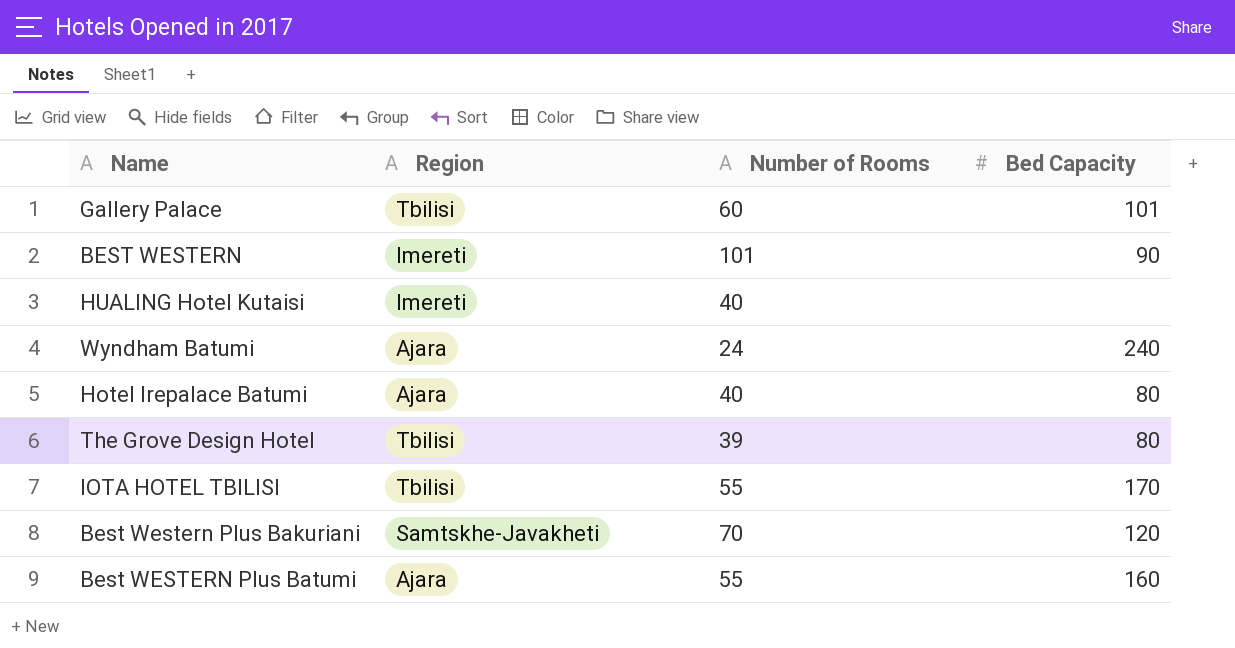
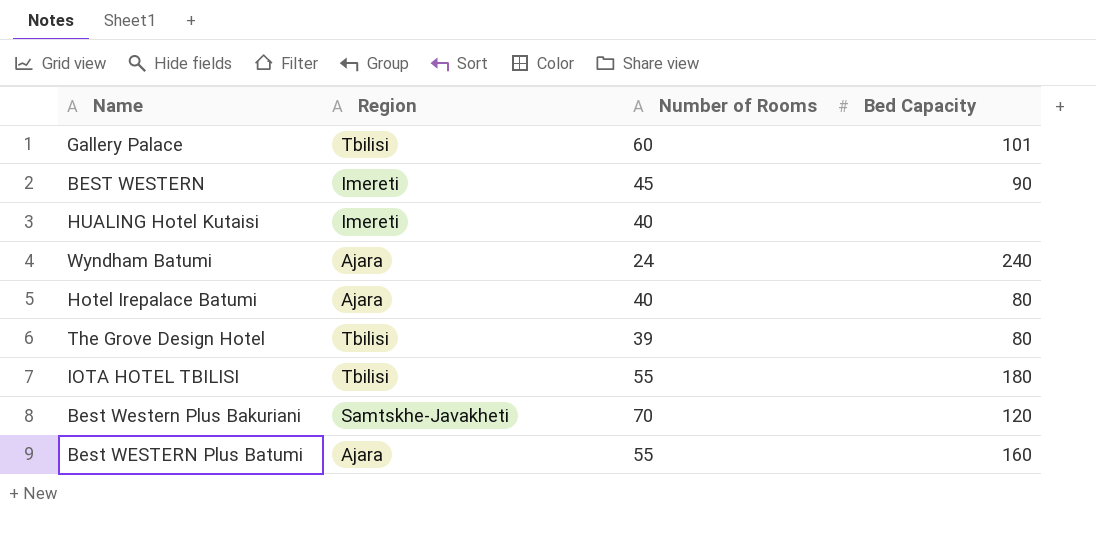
BEST WESTERN | Number of Rooms: 101 -> 45
IOTA HOTEL TBILISI | Bed Capacity: 170 -> 180

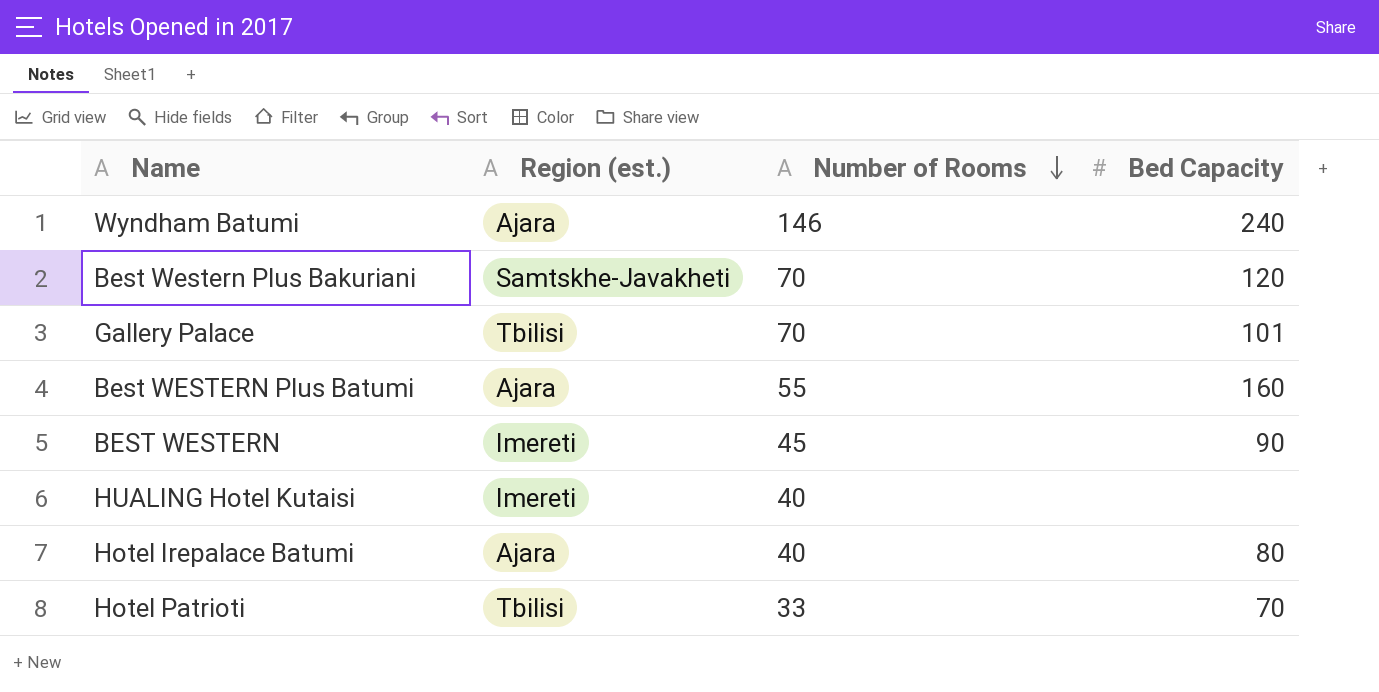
row order: none -> Number of Rooms descending
column name: Region -> Region (est.)
row The Grove Design Hotel: Tbilisi | 39 | 80 -> none
row IOTA HOTEL TBILISI: Tbilisi | 55 | 180 -> none
Wyndham Batumi | Number of Rooms: 24 -> 146
Gallery Palace | Number of Rooms: 60 -> 70
row Hotel Patrioti: none -> Tbilisi | 33 | 70

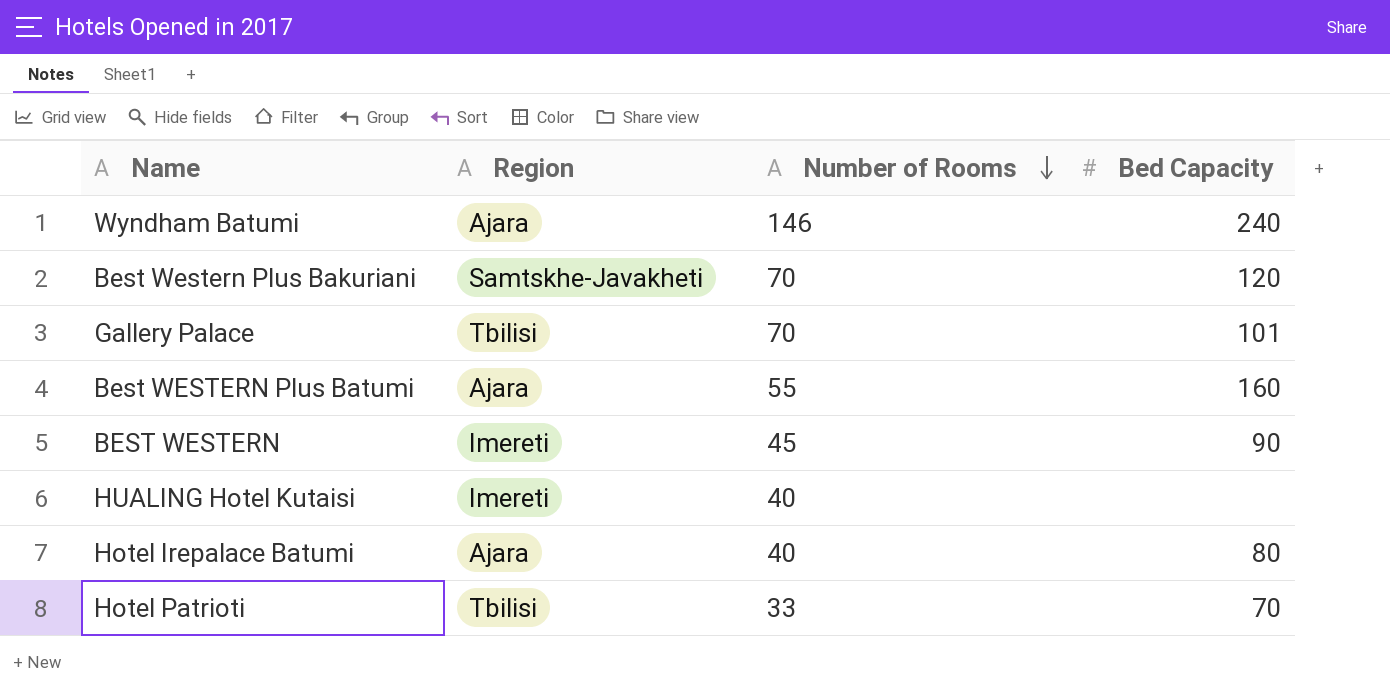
column name: Region (est.) -> Region

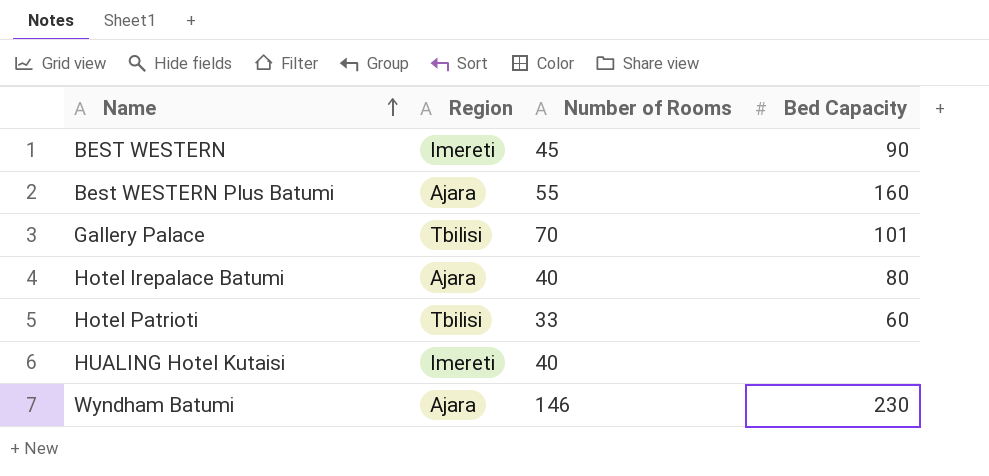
row order: Number of Rooms descending -> Name ascending
row Best Western Plus Bakuriani: Samtskhe-Javakheti | 70 | 120 -> none
Hotel Patrioti | Bed Capacity: 70 -> 60
Wyndham Batumi | Bed Capacity: 240 -> 230

